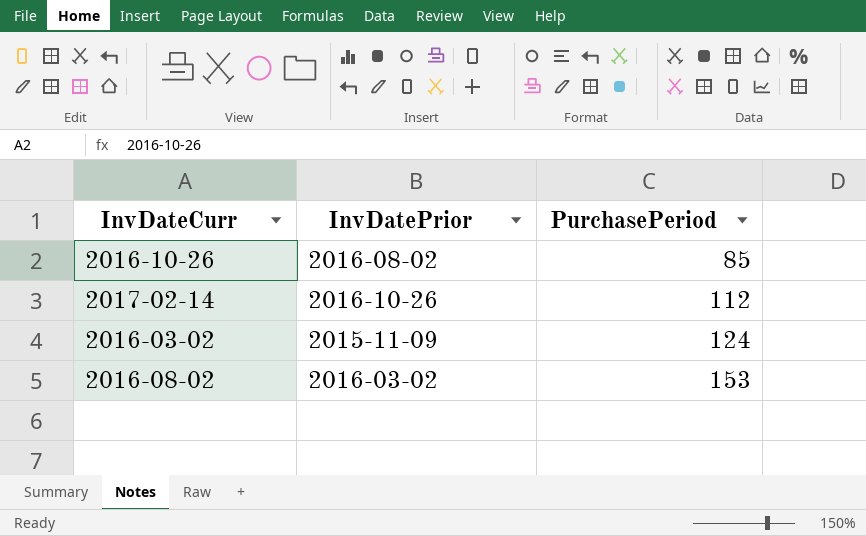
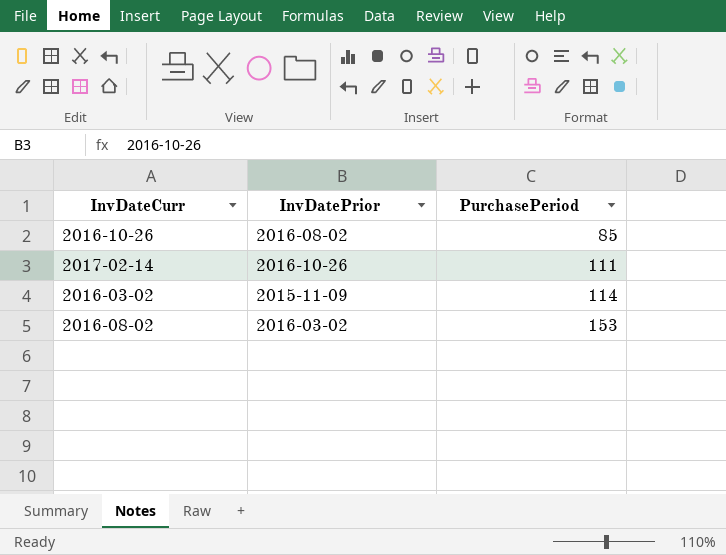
2017-02-14 | PurchasePeriod: 112 -> 111
2016-03-02 | PurchasePeriod: 124 -> 114

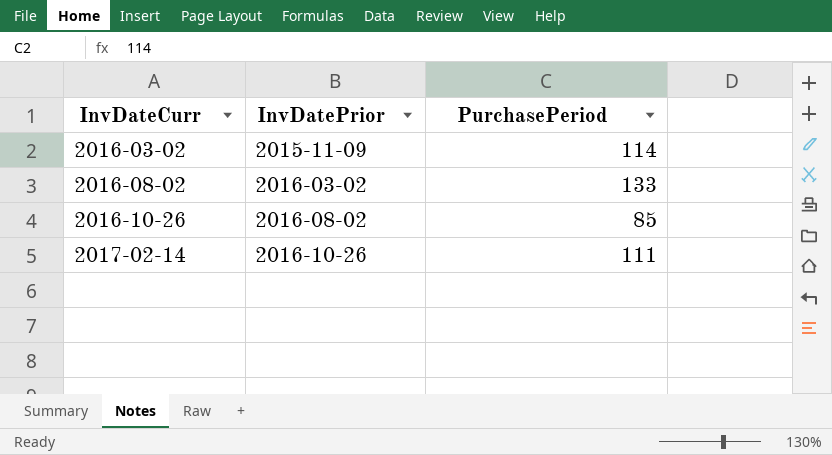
row order: PurchasePeriod ascending -> InvDateCurr ascending
2016-08-02 | PurchasePeriod: 153 -> 133

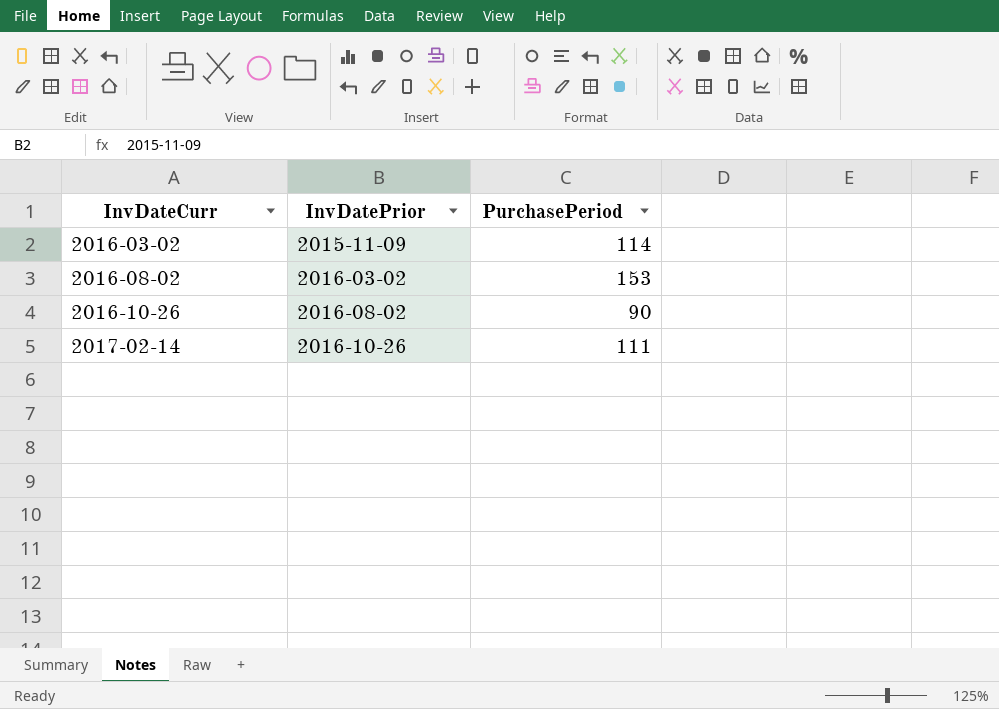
2016-08-02 | PurchasePeriod: 133 -> 153
2016-10-26 | PurchasePeriod: 85 -> 90

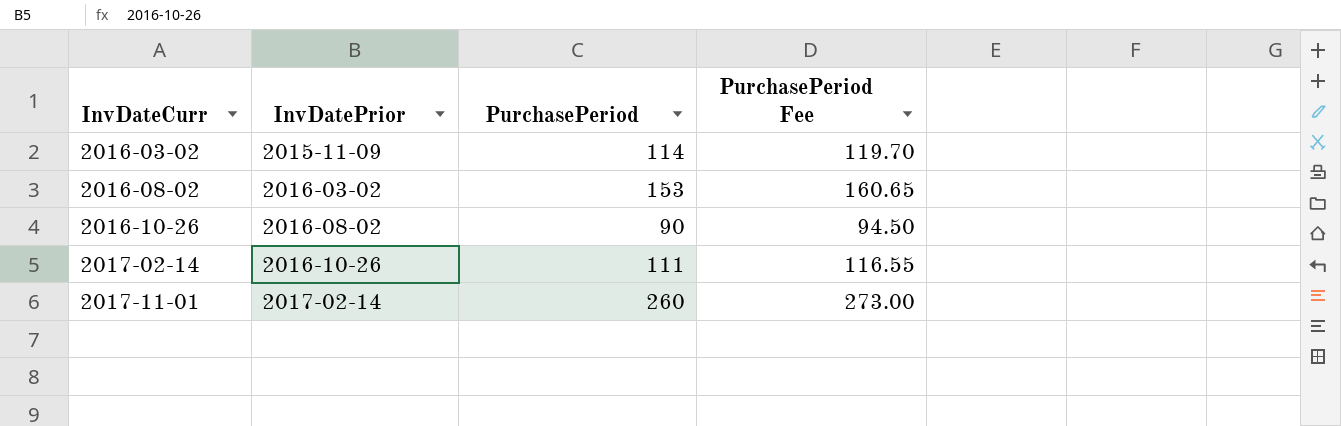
column PurchasePeriod Fee | formula: none -> [PurchasePeriod] * 1.05
row 2017-11-01: none -> 2017-02-14 | 260 | 273.00

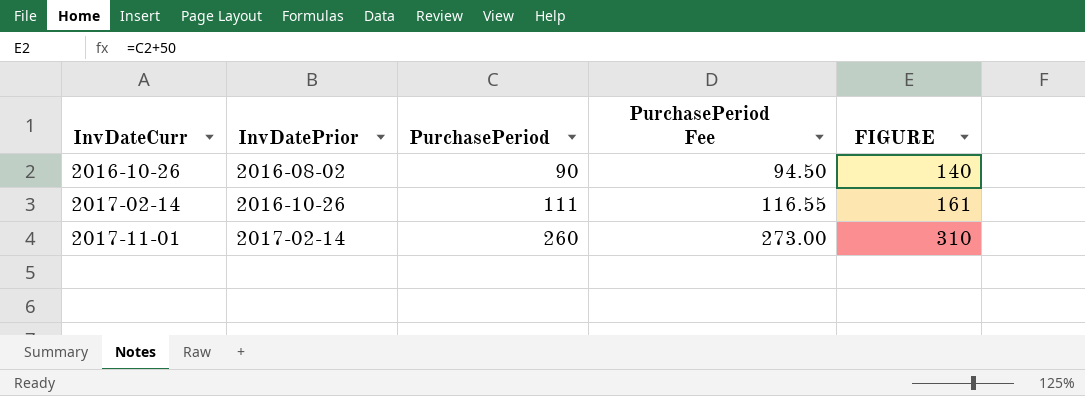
column FIGURE | formula: none -> [PurchasePeriod] + 50
row 2016-03-02: 2015-11-09 | 114 | 119.70 -> none
row 2016-08-02: 2016-03-02 | 153 | 160.65 -> none

